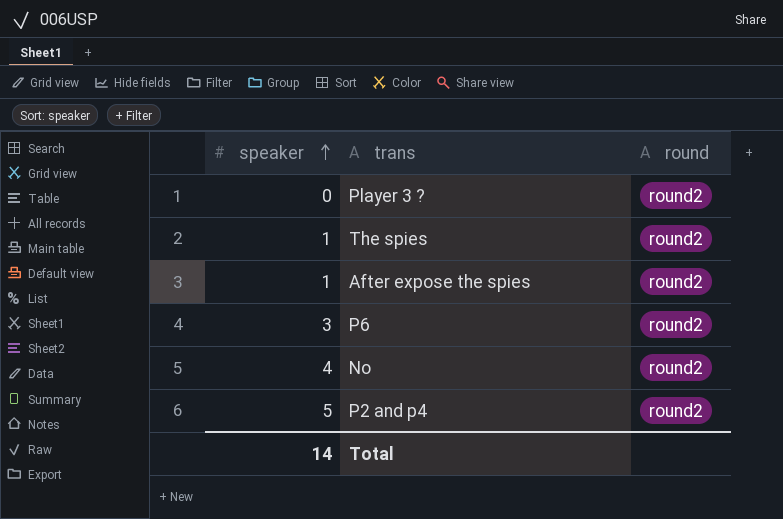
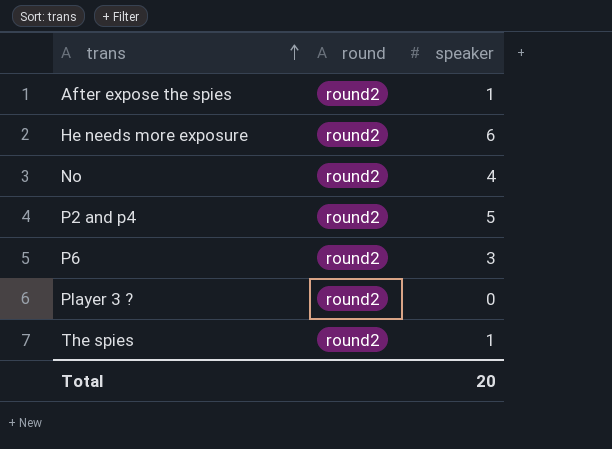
row order: speaker ascending -> trans ascending
column speaker | position: 1 -> 3
row He needs more exposure: none -> round2 | 6
Total | speaker: 14 -> 20

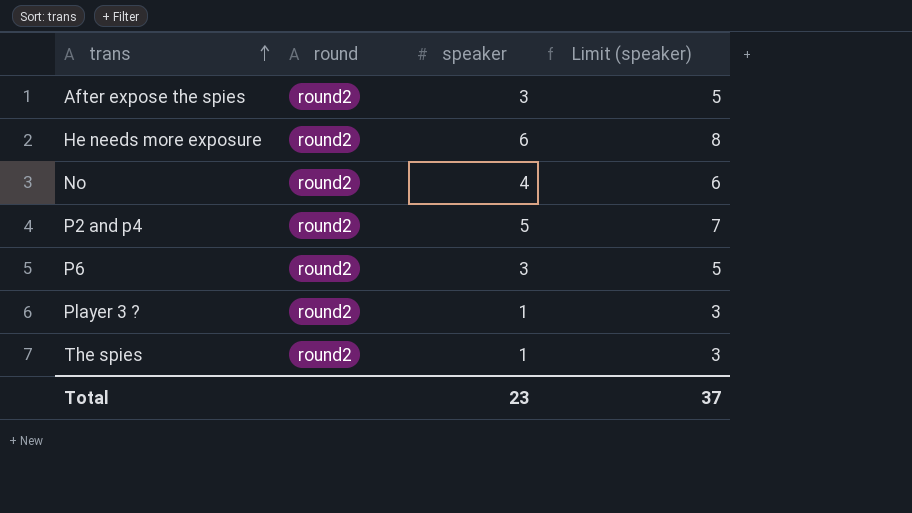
column Limit (speaker) | formula: none -> [speaker] + 2
After expose the spies | speaker: 1 -> 3
Player 3 ? | speaker: 0 -> 1
Total | speaker: 20 -> 23

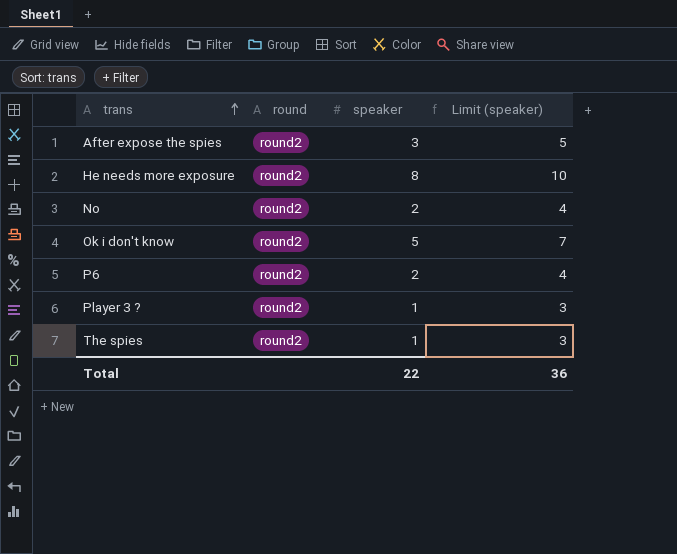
row P2 and p4: round2 | 5 | 7 -> none
He needs more exposure | speaker: 6 -> 8
He needs more exposure | Limit (speaker): 8 -> 10
No | speaker: 4 -> 2
No | Limit (speaker): 6 -> 4
row Ok i don't know: none -> round2 | 5 | 7
P6 | speaker: 3 -> 2
P6 | Limit (speaker): 5 -> 4
Total | speaker: 23 -> 22
Total | Limit (speaker): 37 -> 36

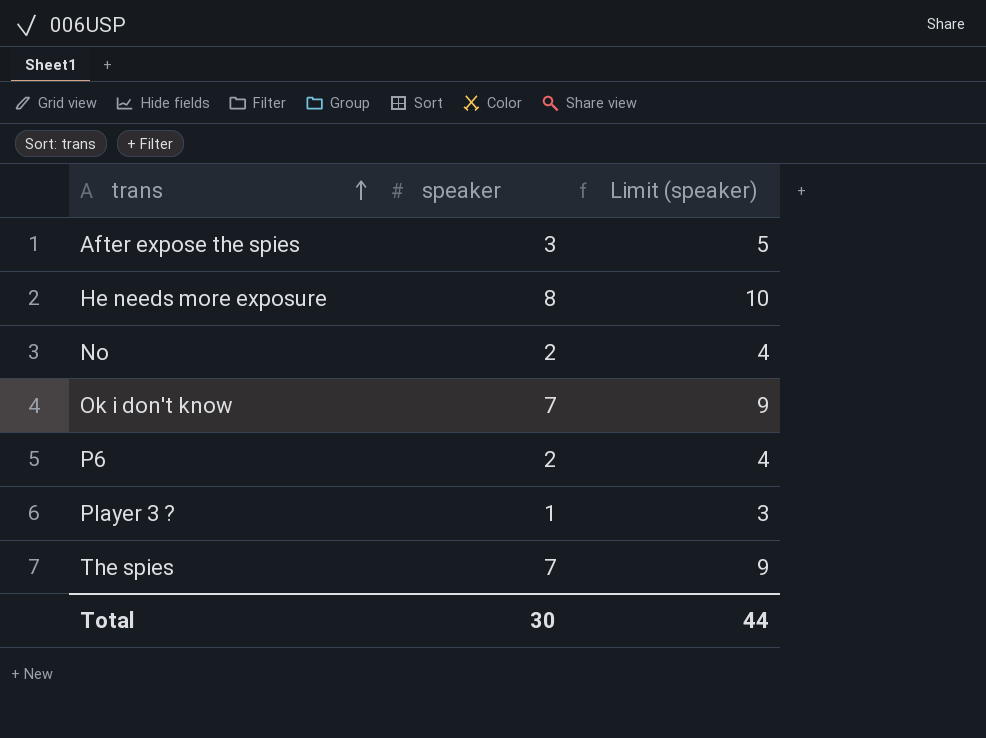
column round | position: 2 -> none
Ok i don't know | speaker: 5 -> 7
Ok i don't know | Limit (speaker): 7 -> 9
The spies | speaker: 1 -> 7
The spies | Limit (speaker): 3 -> 9
Total | speaker: 22 -> 30
Total | Limit (speaker): 36 -> 44

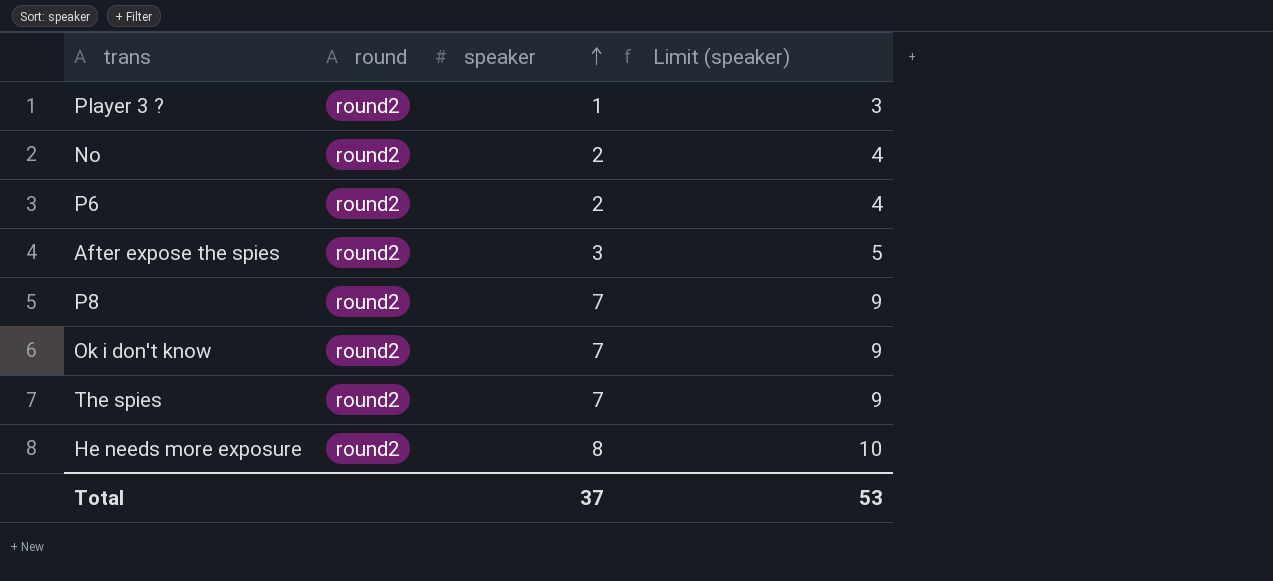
row order: trans ascending -> speaker ascending
column round | position: none -> 2
row P8: none -> round2 | 7 | 9
Total | speaker: 30 -> 37
Total | Limit (speaker): 44 -> 53

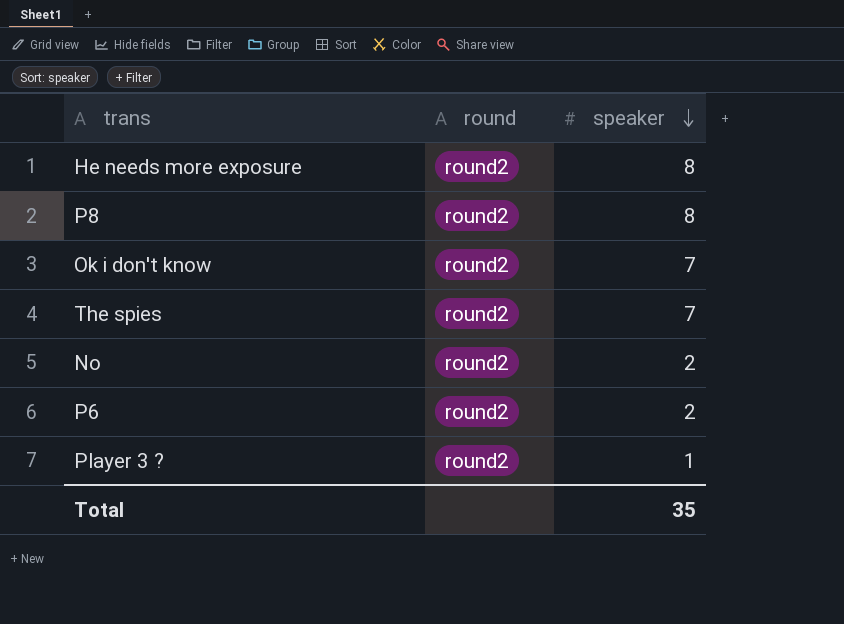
row order: speaker ascending -> speaker descending
column Limit (speaker) | formula: [speaker] + 2 -> none
row After expose the spies: round2 | 3 | 5 -> none
P8 | speaker: 7 -> 8
Total | speaker: 37 -> 35

